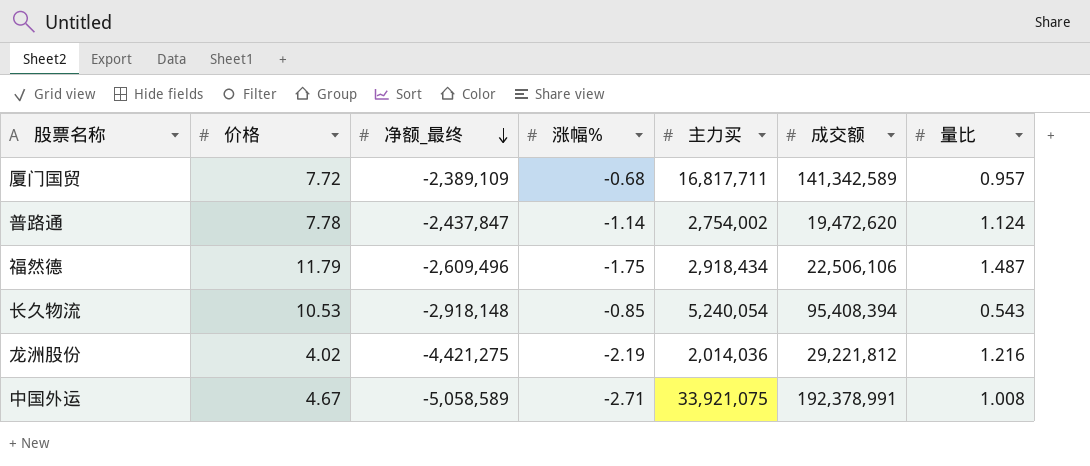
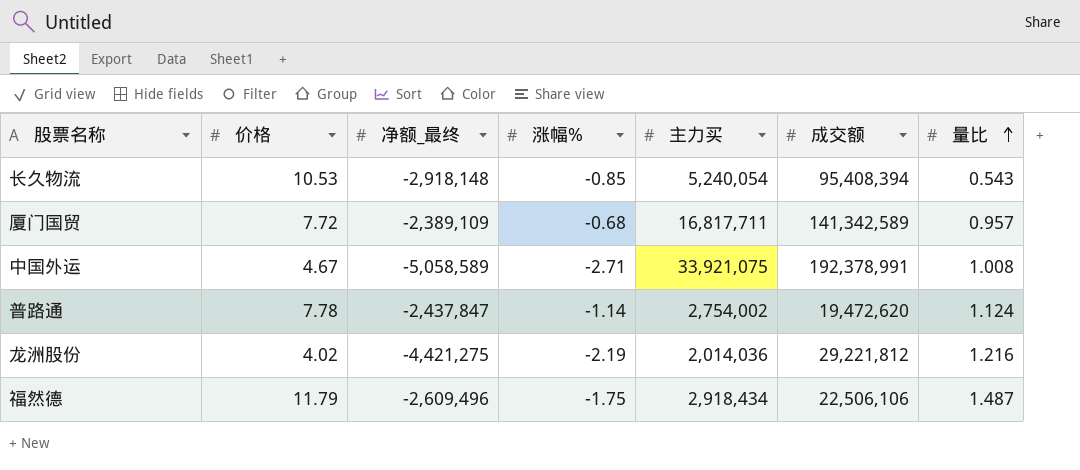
row order: 净额_最终 descending -> 量比 ascending

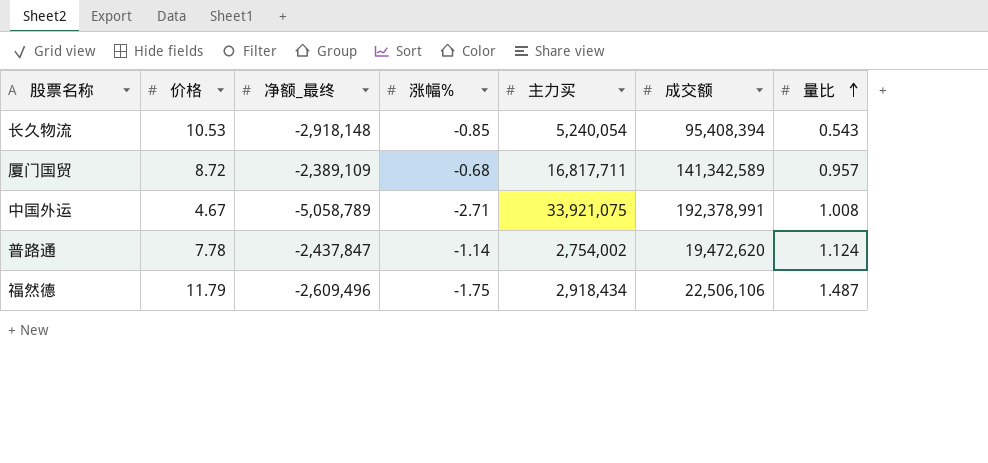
row 龙洲股份: 4.02 | -4,421,275 | -2.19 | 2,014,036 | 29,221,812 | 1.216 -> none
厦门国贸 | 价格: 7.72 -> 8.72
中国外运 | 净额_最终: -5,058,589 -> -5,058,789

